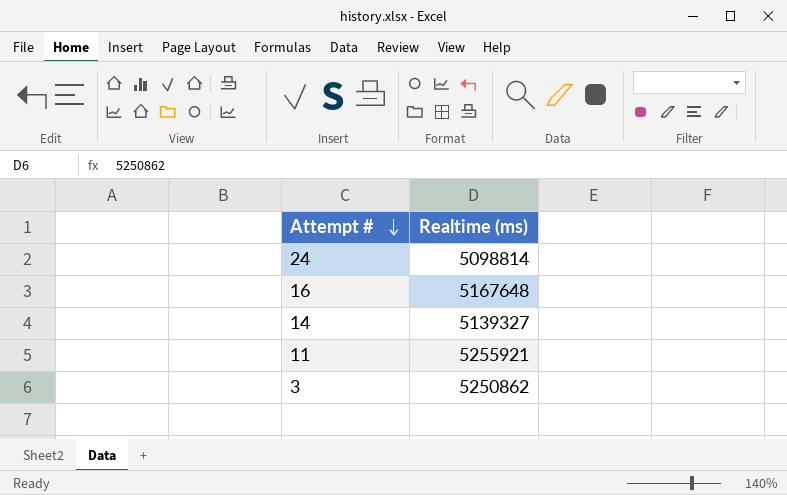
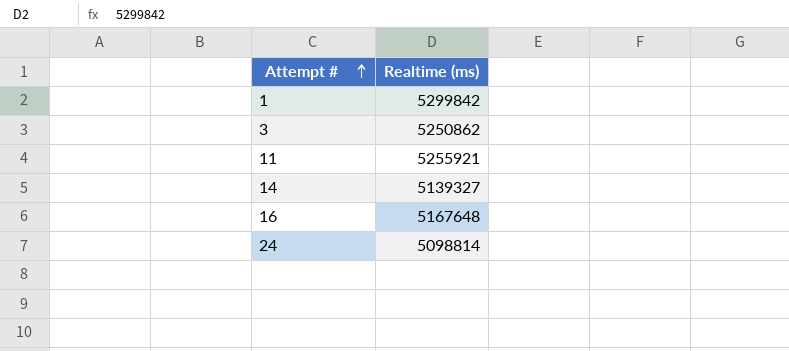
row order: Attempt # descending -> Attempt # ascending
row 1: none -> 5299842

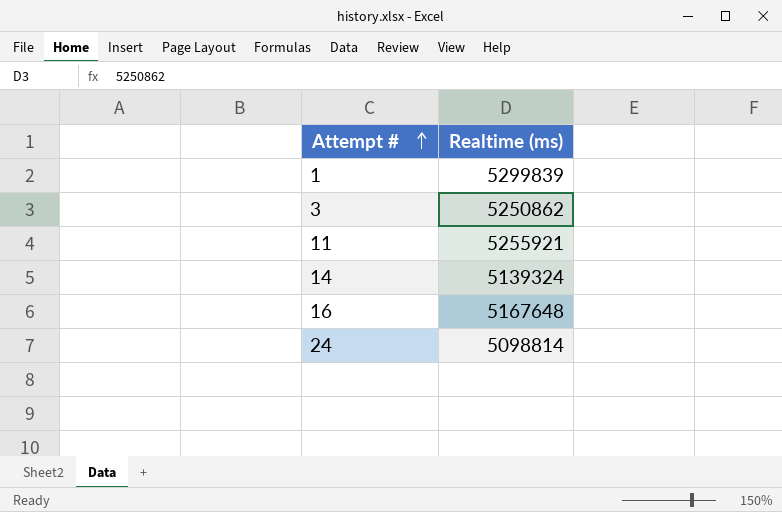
1 | Realtime (ms): 5299842 -> 5299839
14 | Realtime (ms): 5139327 -> 5139324

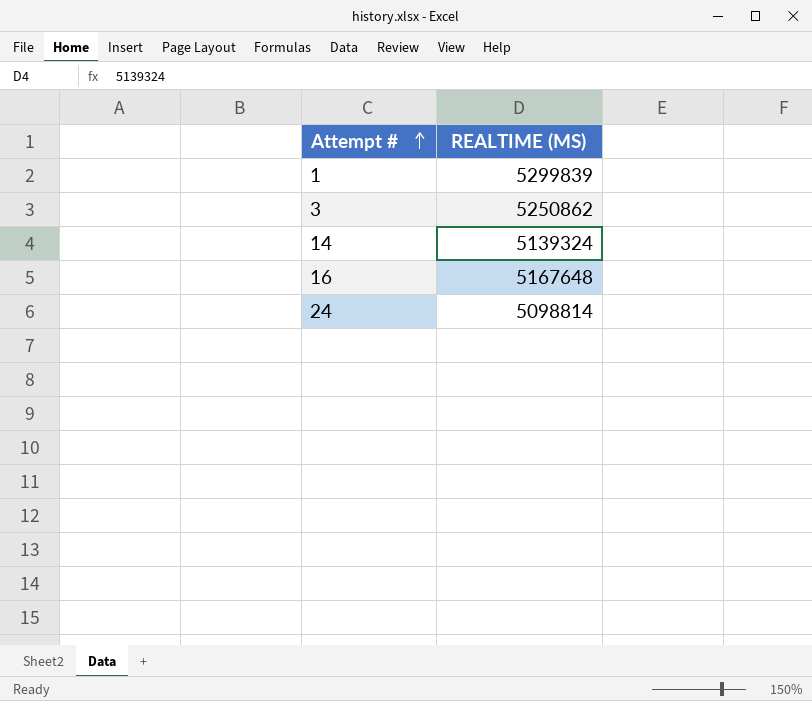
column name: Realtime (ms) -> REALTIME (MS)
row 11: 5255921 -> none

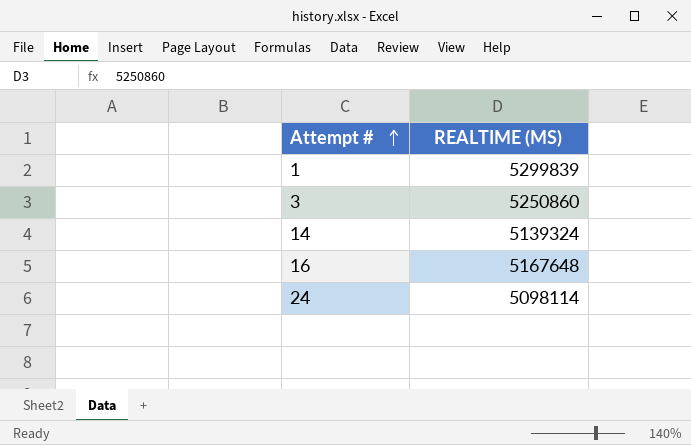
3 | REALTIME (MS): 5250862 -> 5250860
24 | REALTIME (MS): 5098814 -> 5098114

